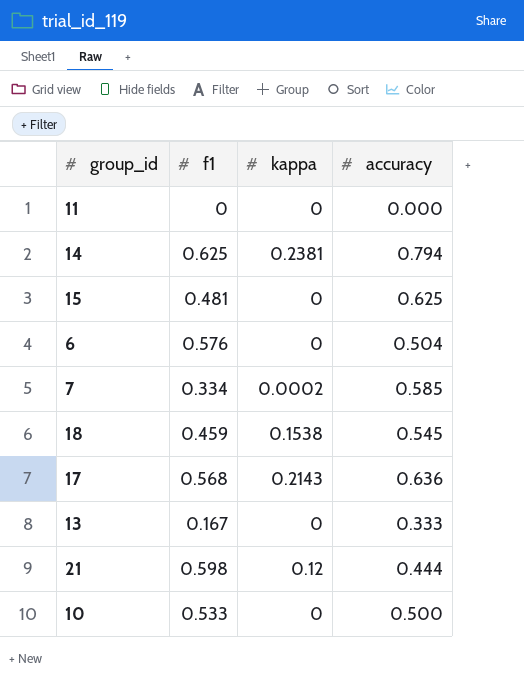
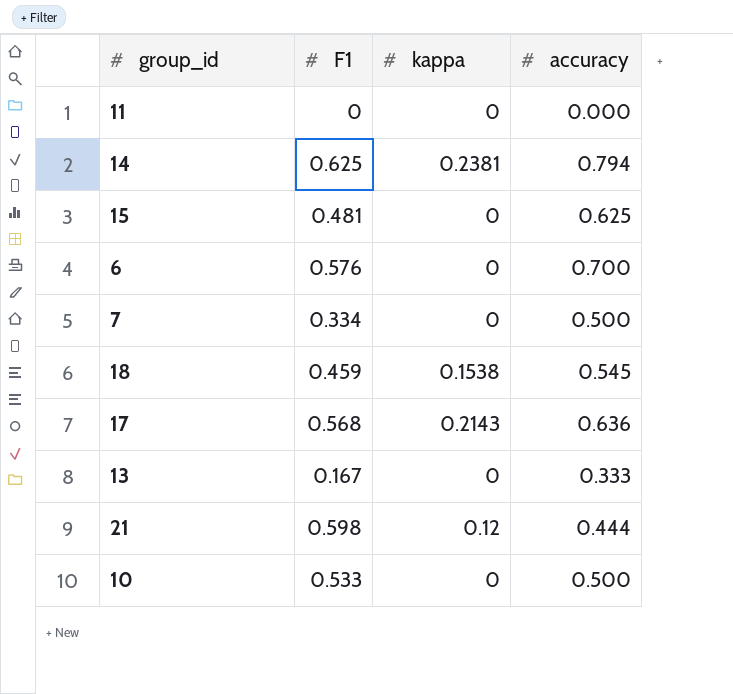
column name: f1 -> F1
6 | accuracy: 0.504 -> 0.700
7 | kappa: 0.0002 -> 0
7 | accuracy: 0.585 -> 0.500

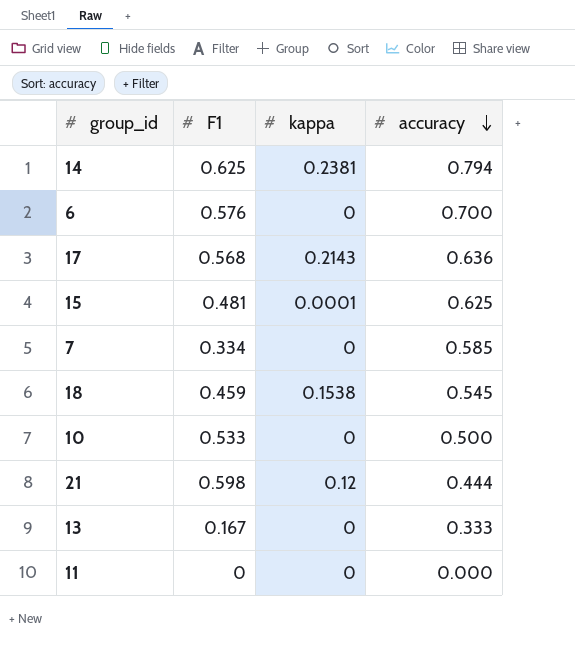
row order: none -> accuracy descending
15 | kappa: 0 -> 0.0001
7 | accuracy: 0.500 -> 0.585

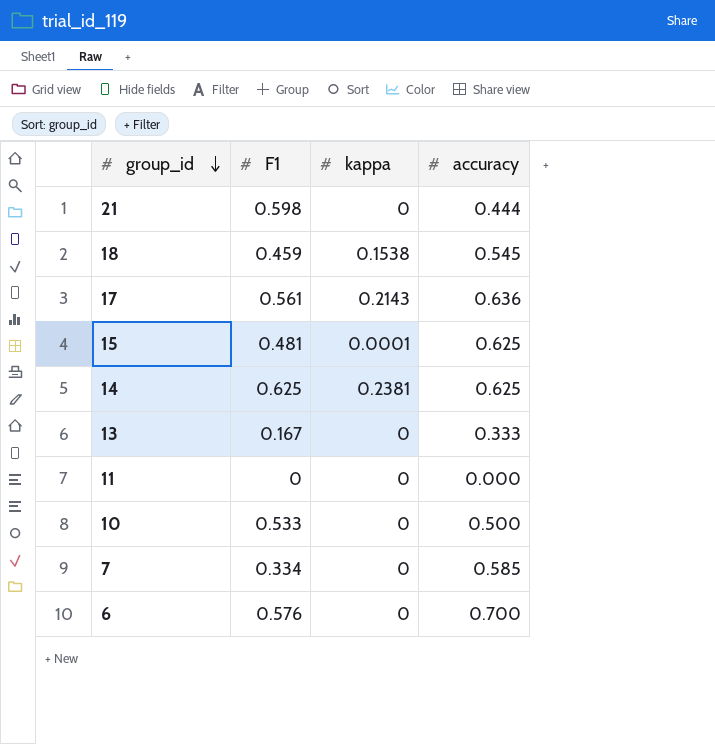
row order: accuracy descending -> group_id descending
21 | kappa: 0.12 -> 0
17 | F1: 0.568 -> 0.561
14 | accuracy: 0.794 -> 0.625

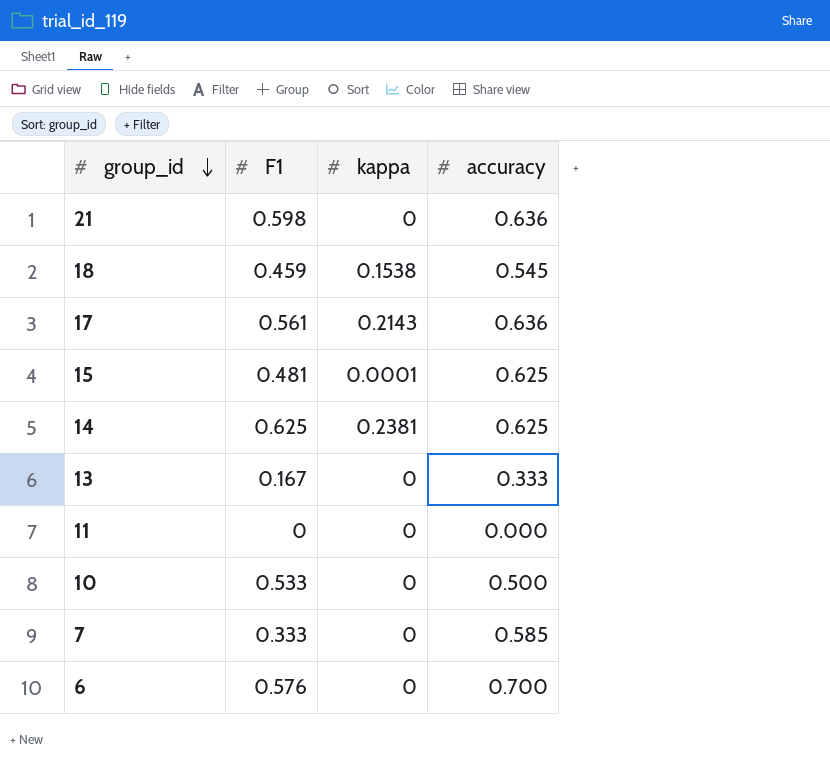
21 | accuracy: 0.444 -> 0.636
7 | F1: 0.334 -> 0.333

